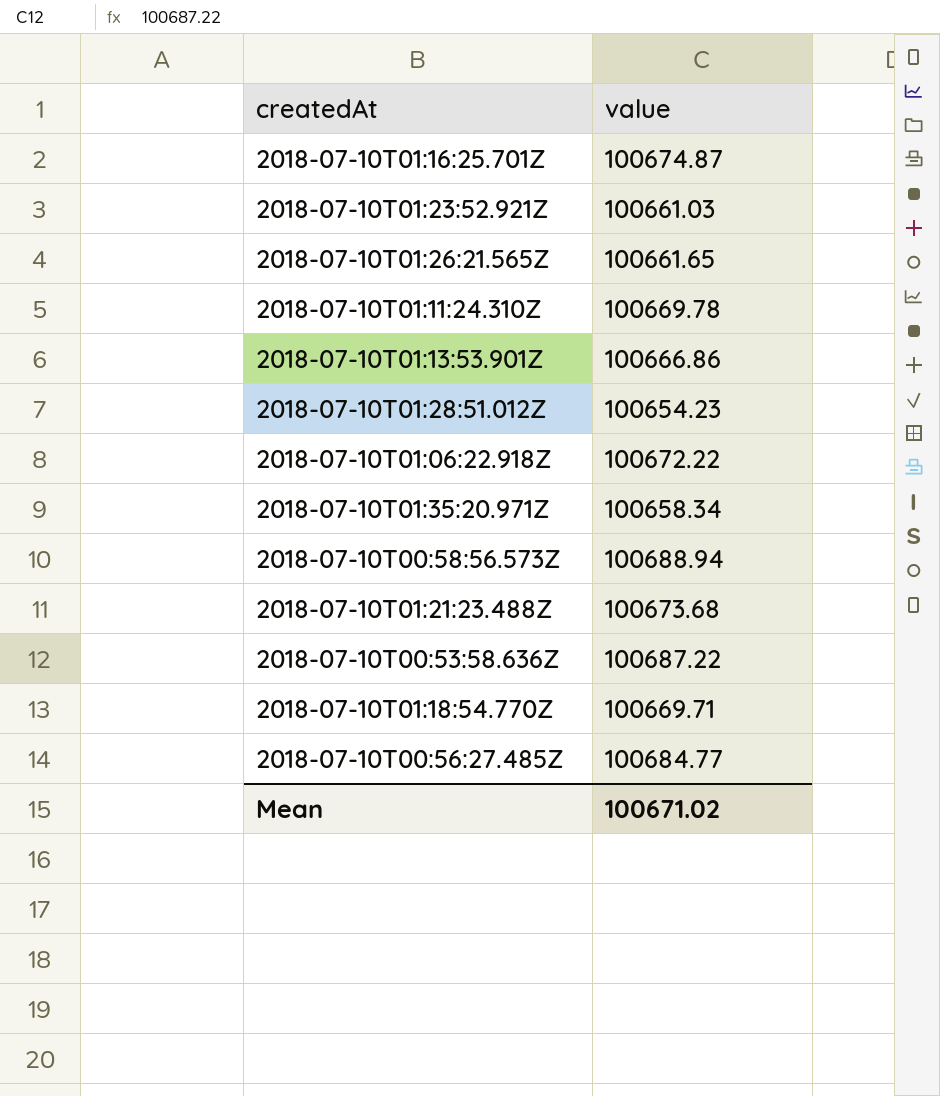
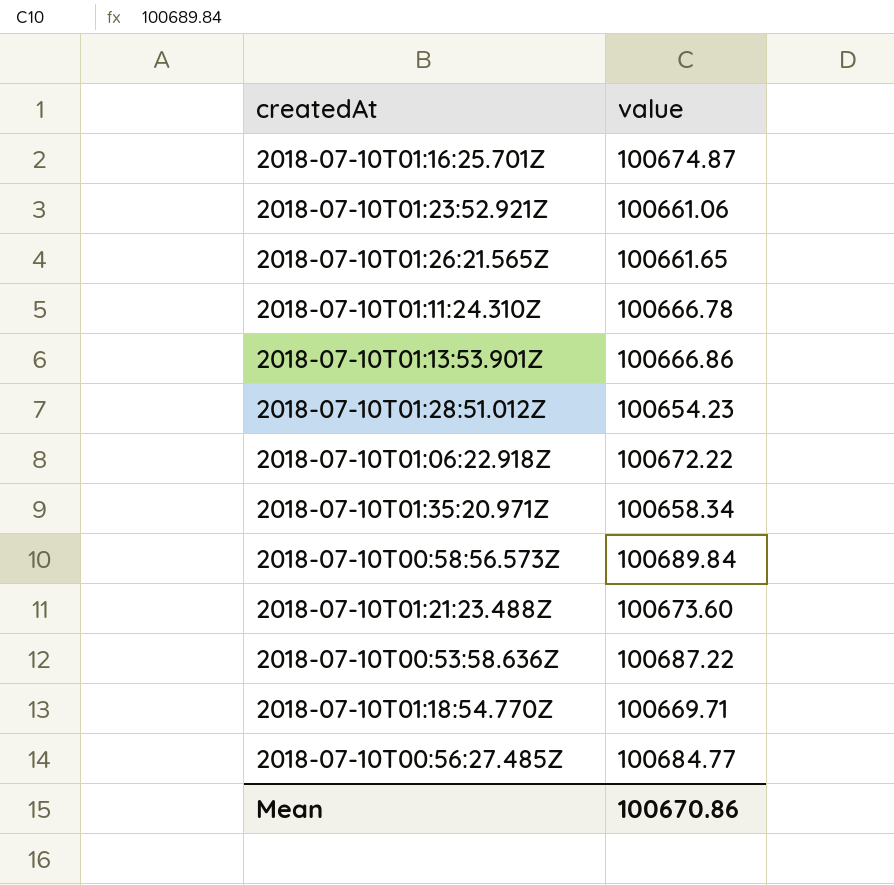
2018-07-10T01:23:52.921Z | value: 100661.03 -> 100661.06
2018-07-10T01:11:24.310Z | value: 100669.78 -> 100666.78
2018-07-10T00:58:56.573Z | value: 100688.94 -> 100689.84
2018-07-10T01:21:23.488Z | value: 100673.68 -> 100673.60
Mean | value: 100671.02 -> 100670.86

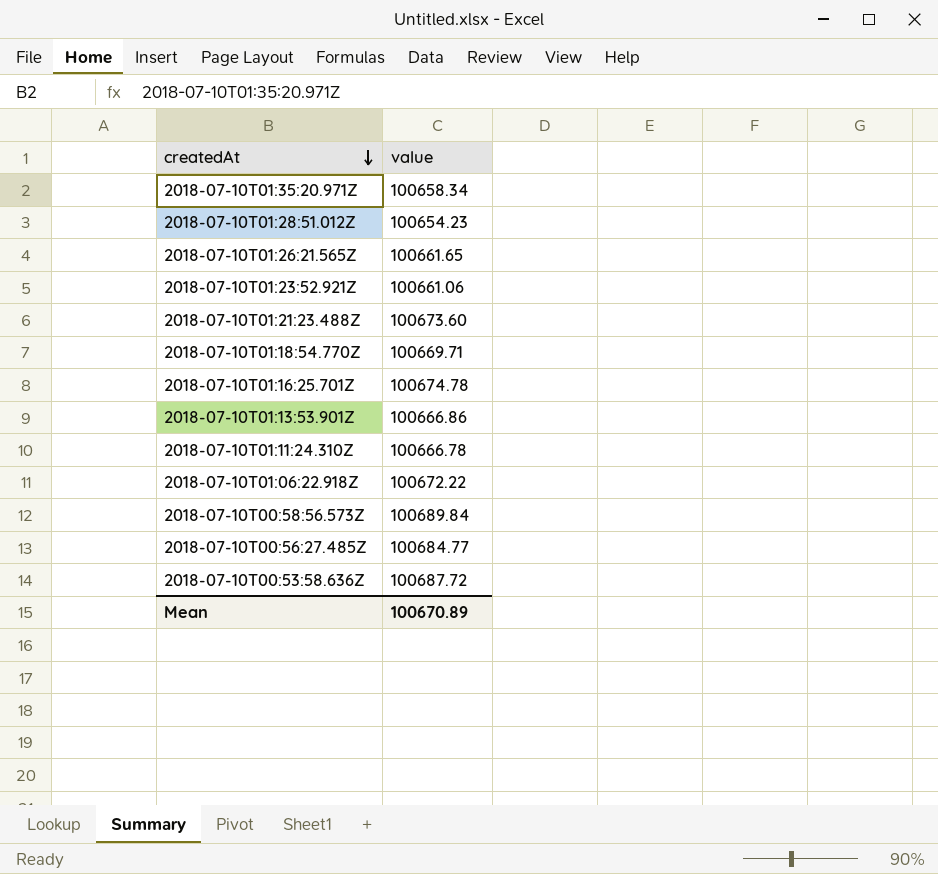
row order: none -> createdAt descending
2018-07-10T01:16:25.701Z | value: 100674.87 -> 100674.78
2018-07-10T00:53:58.636Z | value: 100687.22 -> 100687.72
Mean | value: 100670.86 -> 100670.89

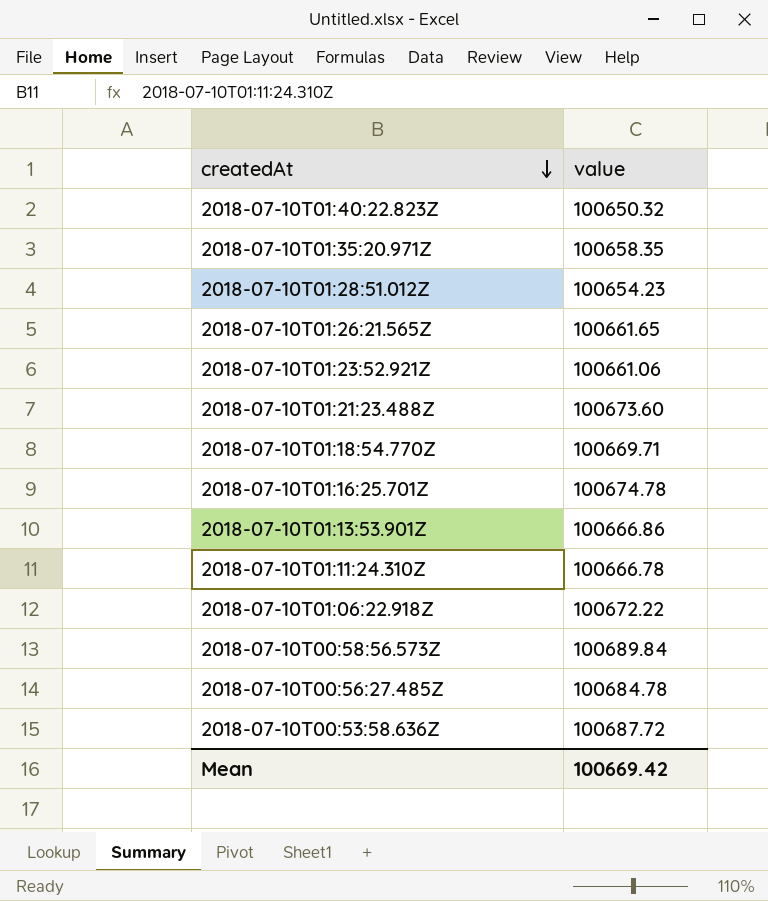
row 2018-07-10T01:40:22.823Z: none -> 100650.32
2018-07-10T01:35:20.971Z | value: 100658.34 -> 100658.35
2018-07-10T00:56:27.485Z | value: 100684.77 -> 100684.78
Mean | value: 100670.89 -> 100669.42

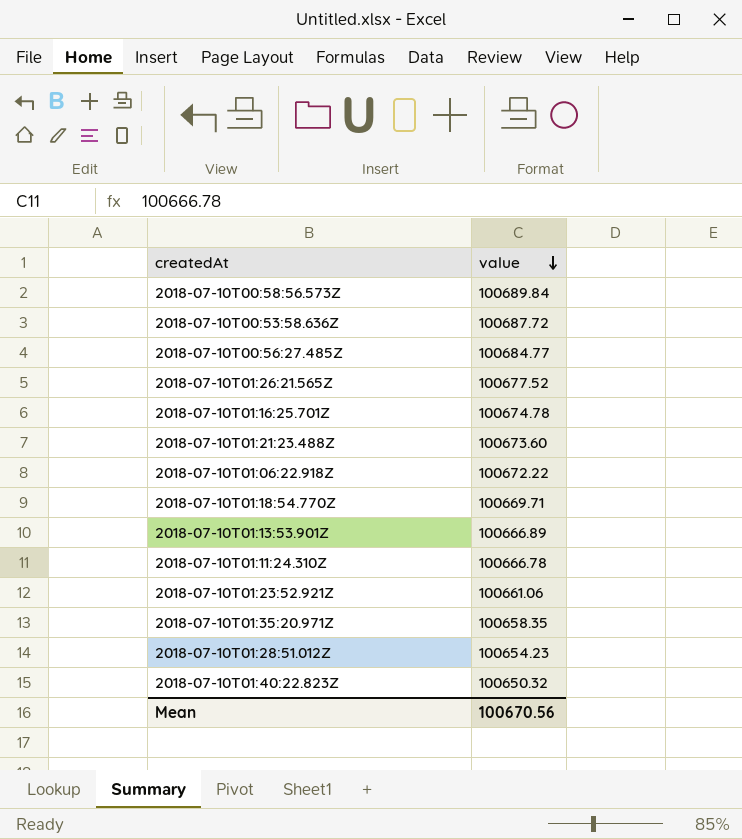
row order: createdAt descending -> value descending
2018-07-10T00:56:27.485Z | value: 100684.78 -> 100684.77
2018-07-10T01:26:21.565Z | value: 100661.65 -> 100677.52
2018-07-10T01:13:53.901Z | value: 100666.86 -> 100666.89
Mean | value: 100669.42 -> 100670.56

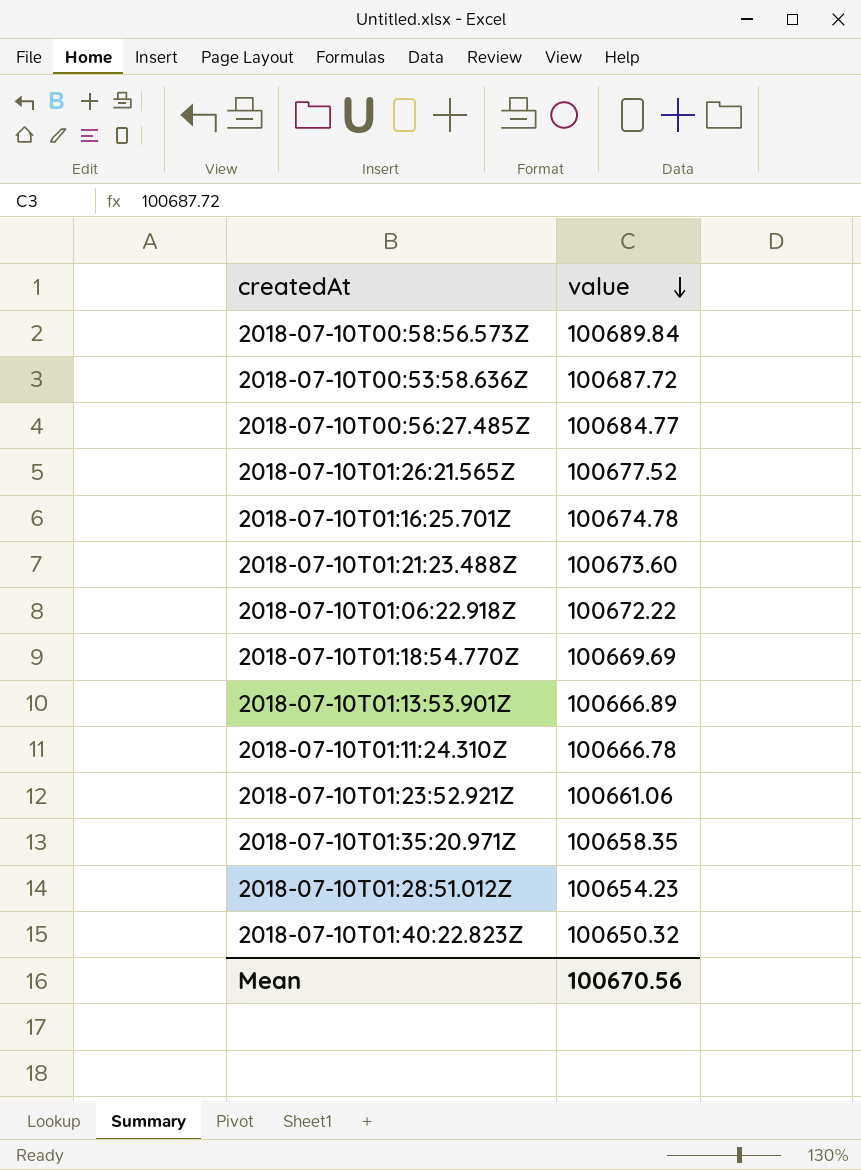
2018-07-10T01:18:54.770Z | value: 100669.71 -> 100669.69

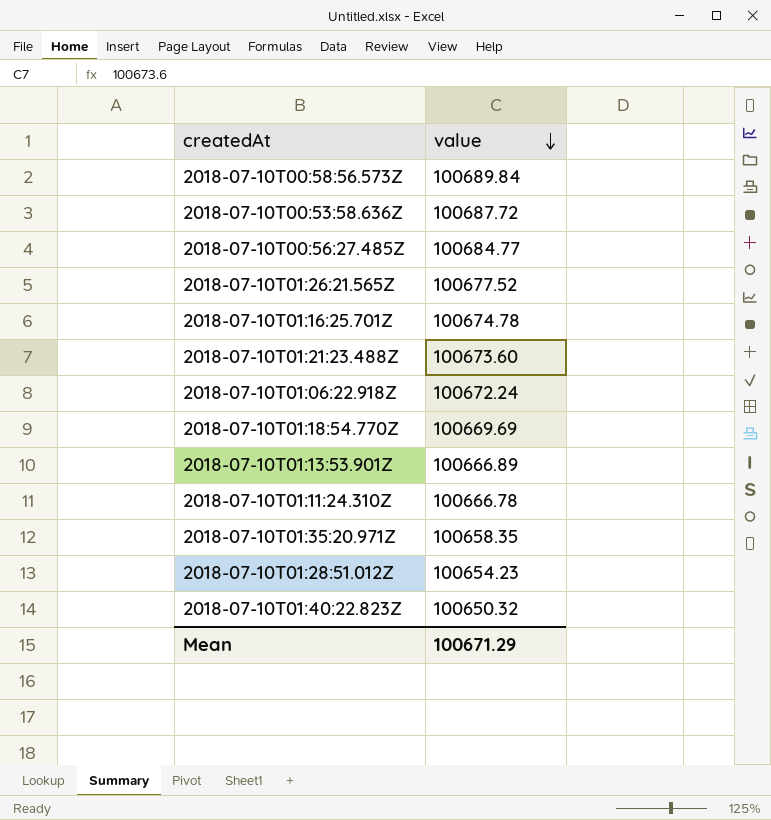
row 2018-07-10T01:23:52.921Z: 100661.06 -> none
2018-07-10T01:06:22.918Z | value: 100672.22 -> 100672.24
Mean | value: 100670.56 -> 100671.29

